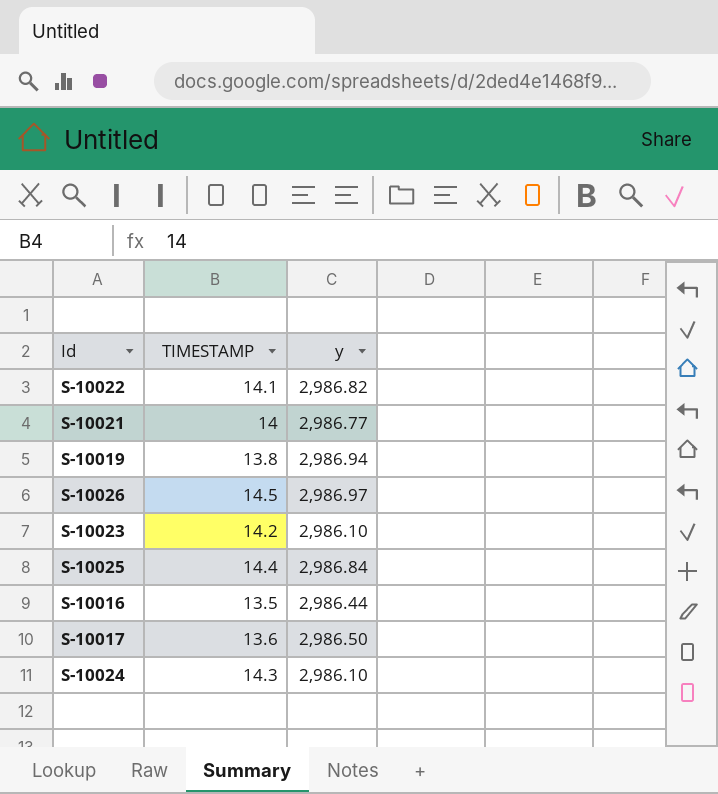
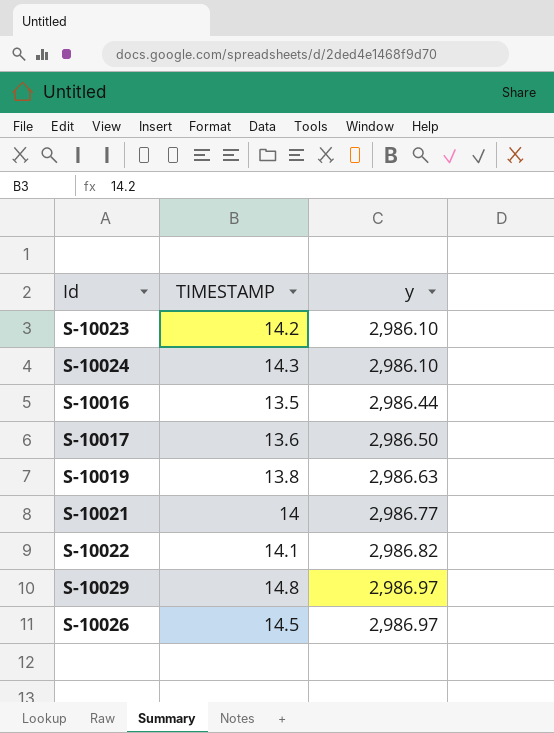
row order: none -> y ascending
row S-10025: 14.4 | 2,986.84 -> none
S-10019 | y: 2,986.94 -> 2,986.63
row S-10029: none -> 14.8 | 2,986.97

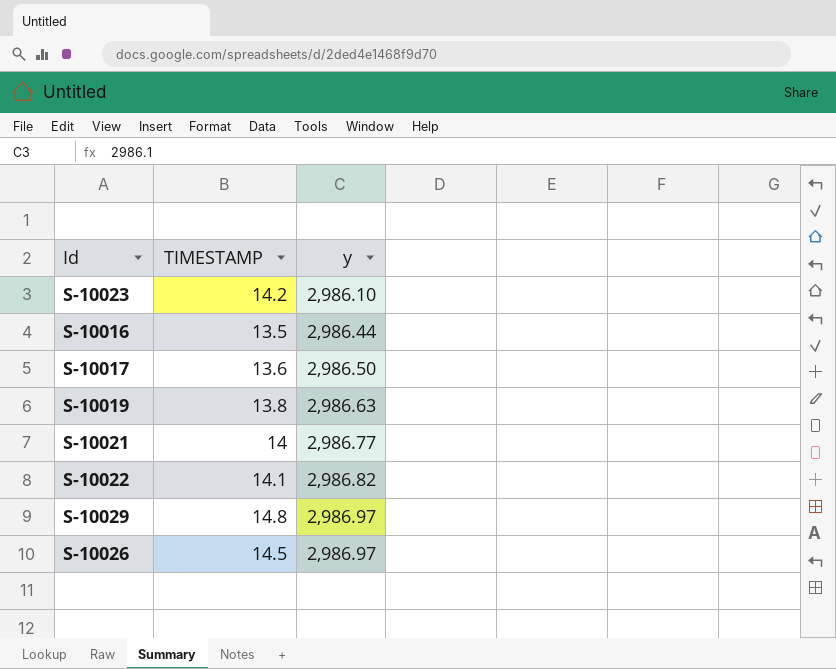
row S-10024: 14.3 | 2,986.10 -> none

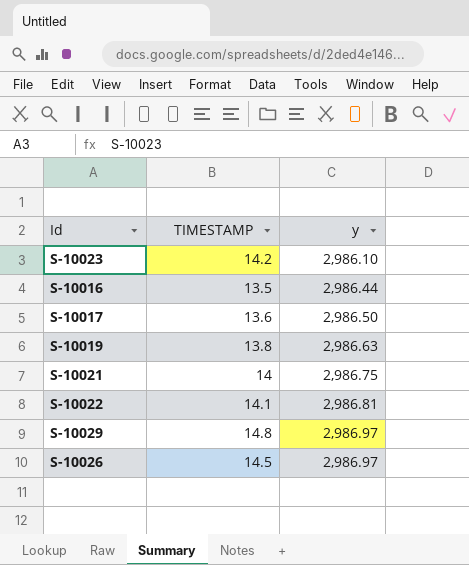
S-10021 | y: 2,986.77 -> 2,986.75
S-10022 | y: 2,986.82 -> 2,986.81

